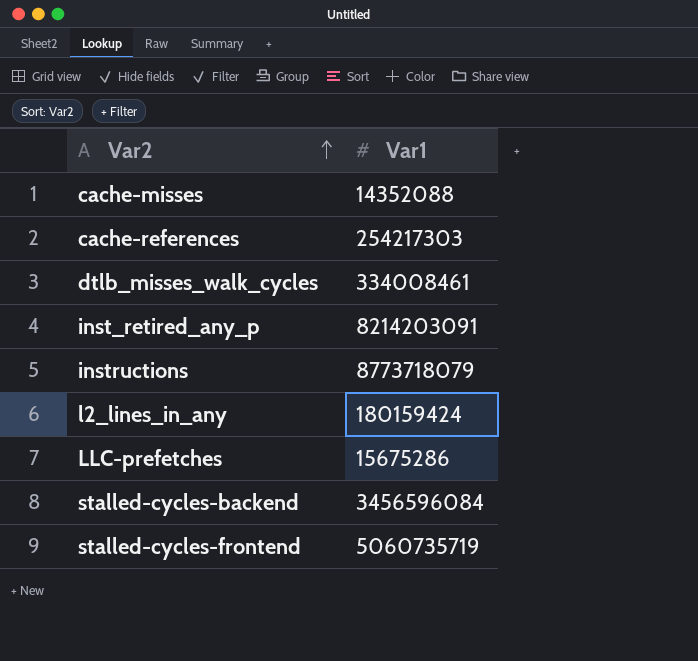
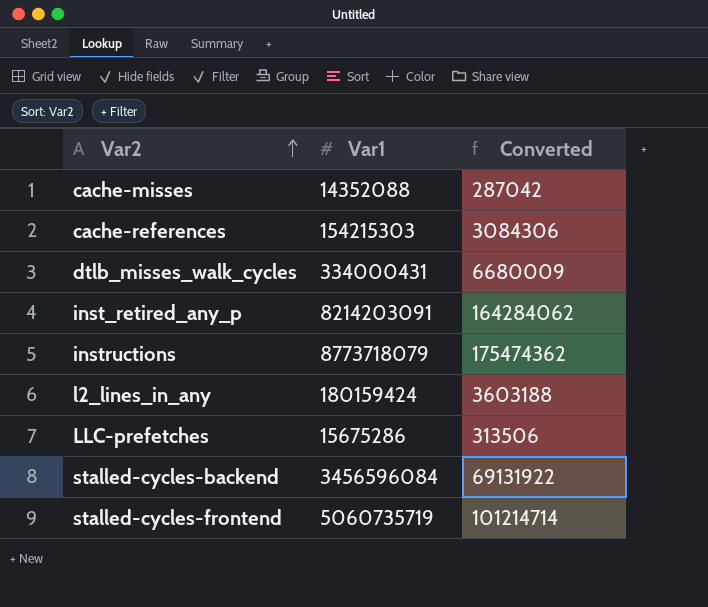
column Converted | formula: none -> [Var1] * 0.02
cache-references | Var1: 254217303 -> 154215303
dtlb_misses_walk_cycles | Var1: 334008461 -> 334000431

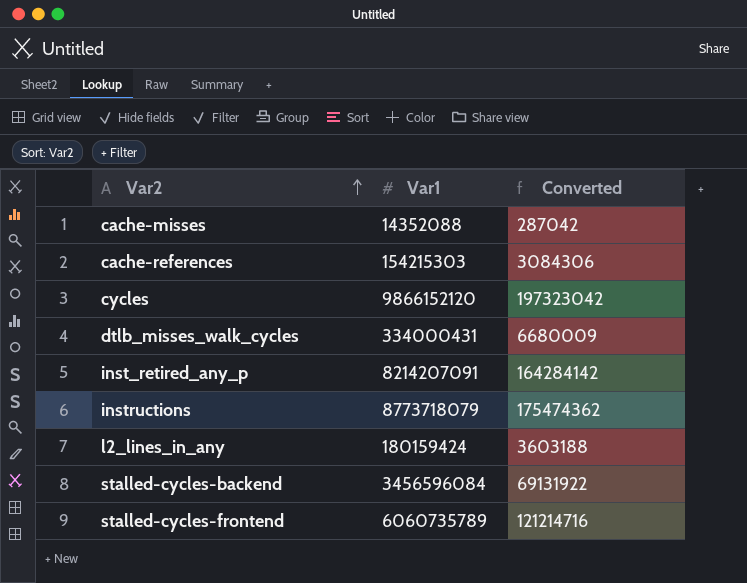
row LLC-prefetches: 15675286 | 313506 -> none
row cycles: none -> 9866152120 | 197323042
inst_retired_any_p | Var1: 8214203091 -> 8214207091
inst_retired_any_p | Converted: 164284062 -> 164284142
stalled-cycles-frontend | Var1: 5060735719 -> 6060735789
stalled-cycles-frontend | Converted: 101214714 -> 121214716

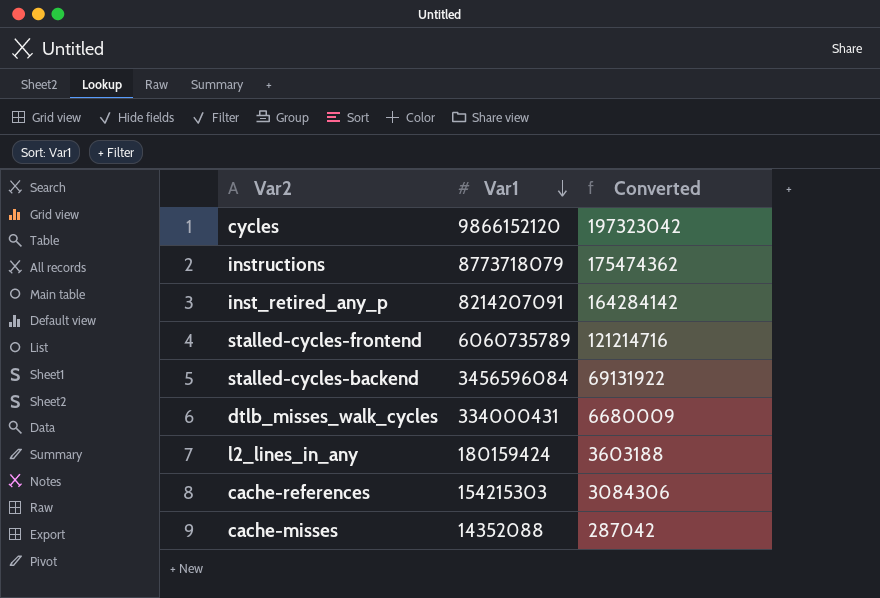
row order: Var2 ascending -> Var1 descending

